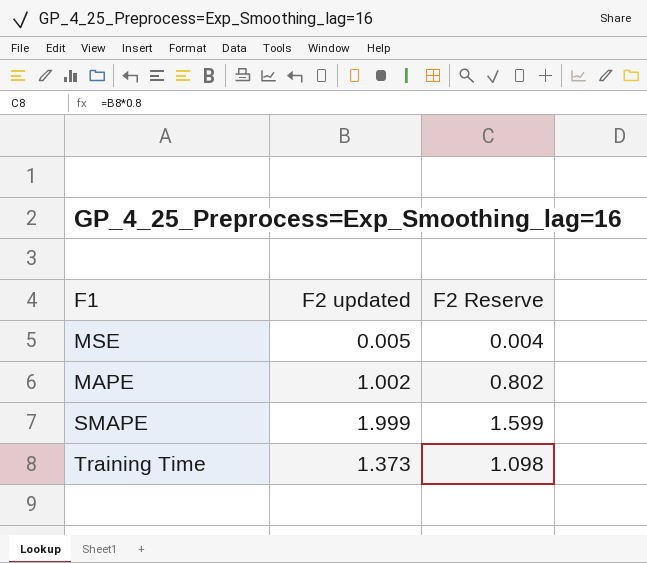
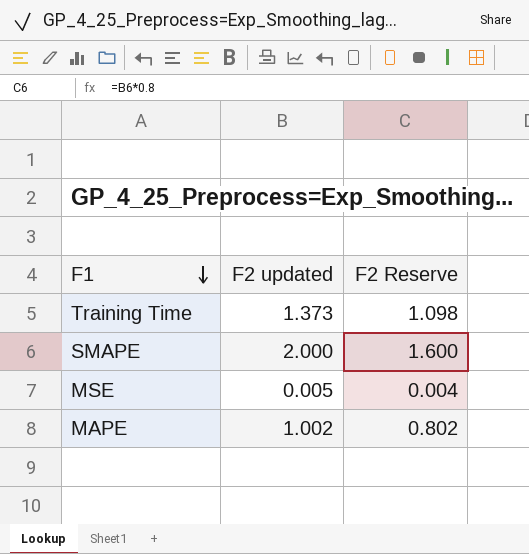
row order: none -> F1 descending
SMAPE | F2 updated: 1.999 -> 2.000
SMAPE | F2 Reserve: 1.599 -> 1.600

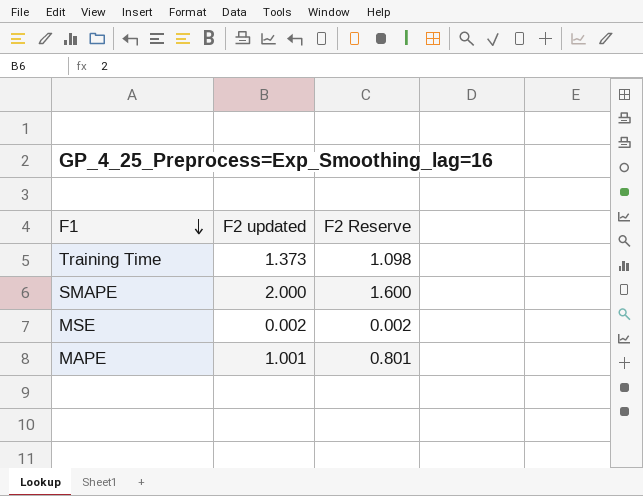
MSE | F2 updated: 0.005 -> 0.002
MSE | F2 Reserve: 0.004 -> 0.002
MAPE | F2 updated: 1.002 -> 1.001
MAPE | F2 Reserve: 0.802 -> 0.801

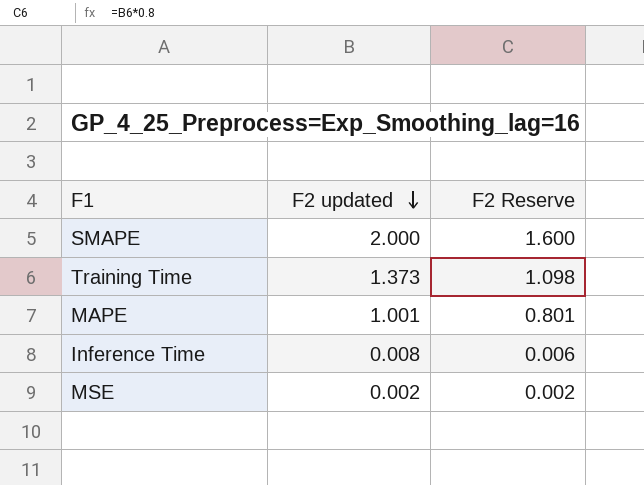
row order: F1 descending -> F2 updated descending
row Inference Time: none -> 0.008 | 0.006

